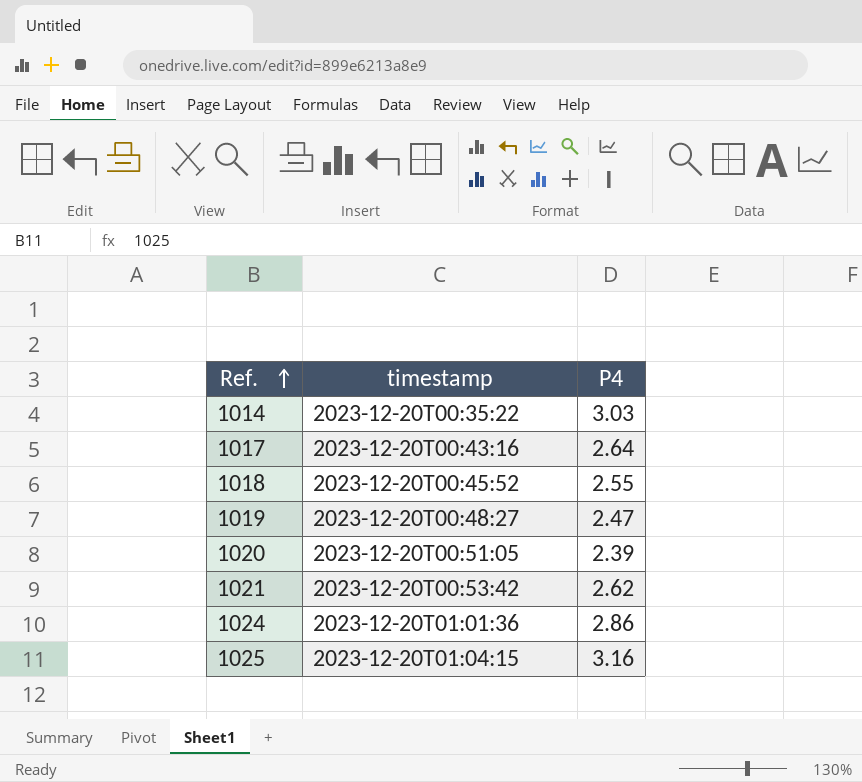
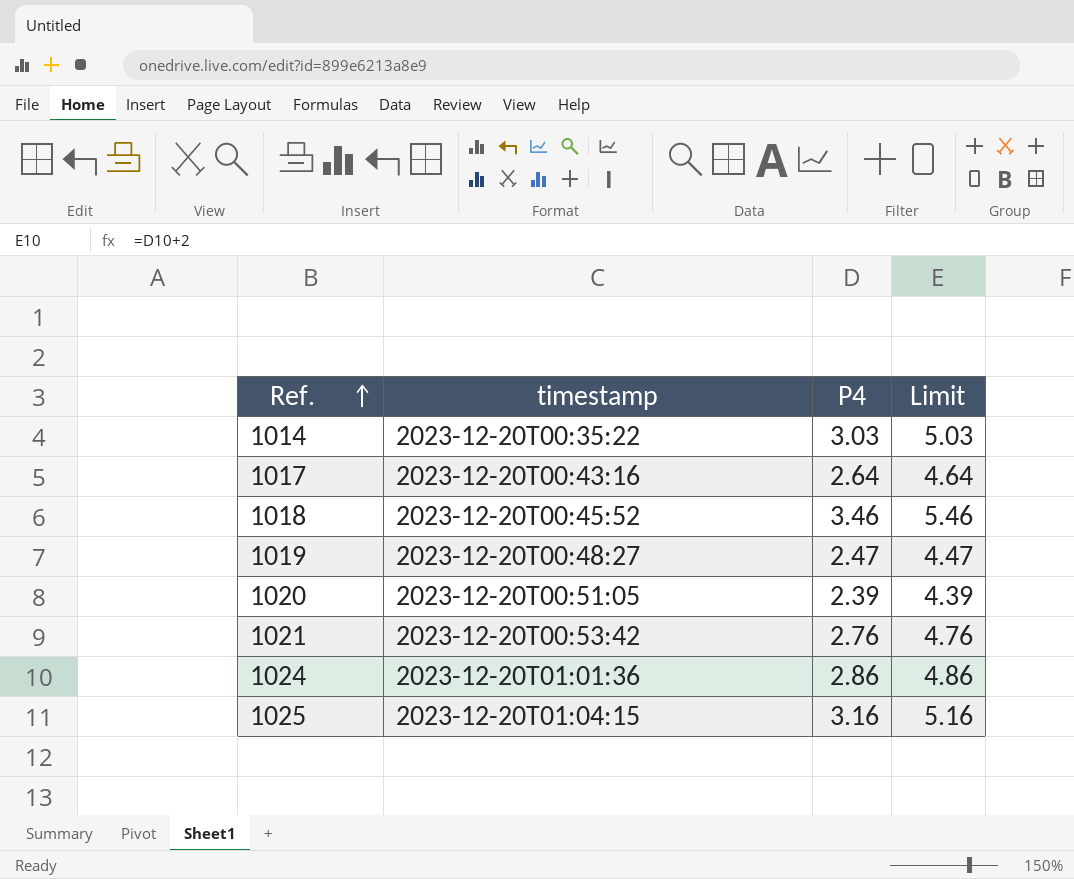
column Limit | formula: none -> [P4] + 2
1018 | P4: 2.55 -> 3.46
1021 | P4: 2.62 -> 2.76

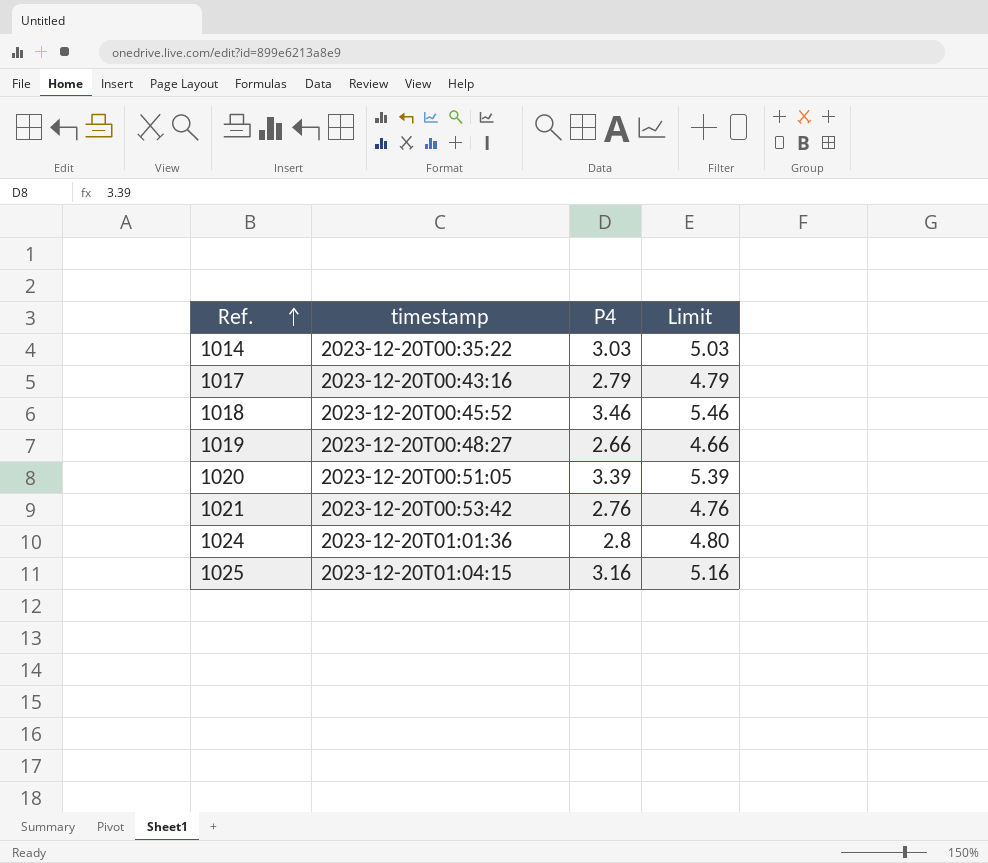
1017 | P4: 2.64 -> 2.79
1017 | Limit: 4.64 -> 4.79
1019 | P4: 2.47 -> 2.66
1019 | Limit: 4.47 -> 4.66
1020 | P4: 2.39 -> 3.39
1020 | Limit: 4.39 -> 5.39
1024 | P4: 2.86 -> 2.8
1024 | Limit: 4.86 -> 4.80

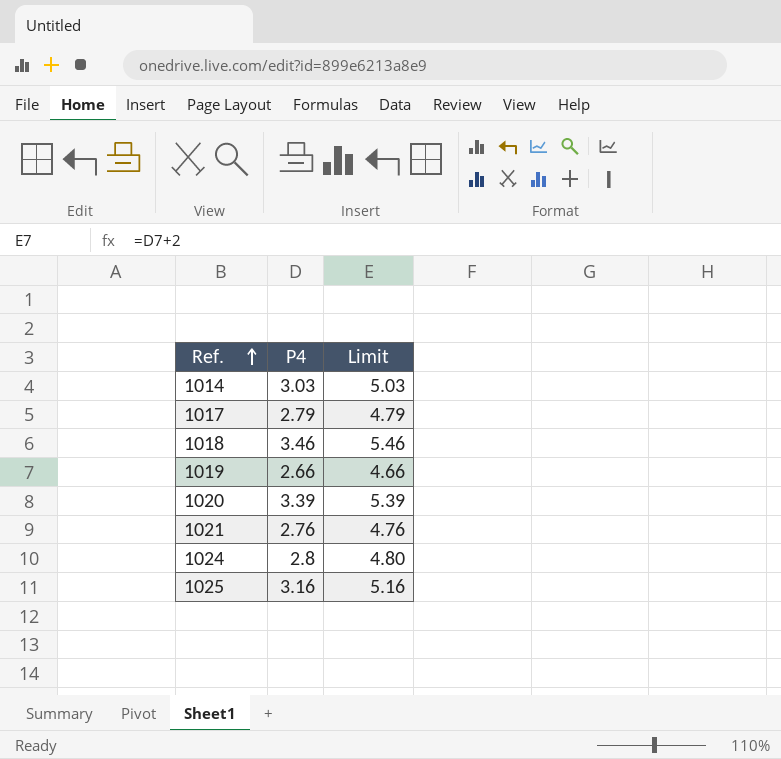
column timestamp | position: 2 -> none

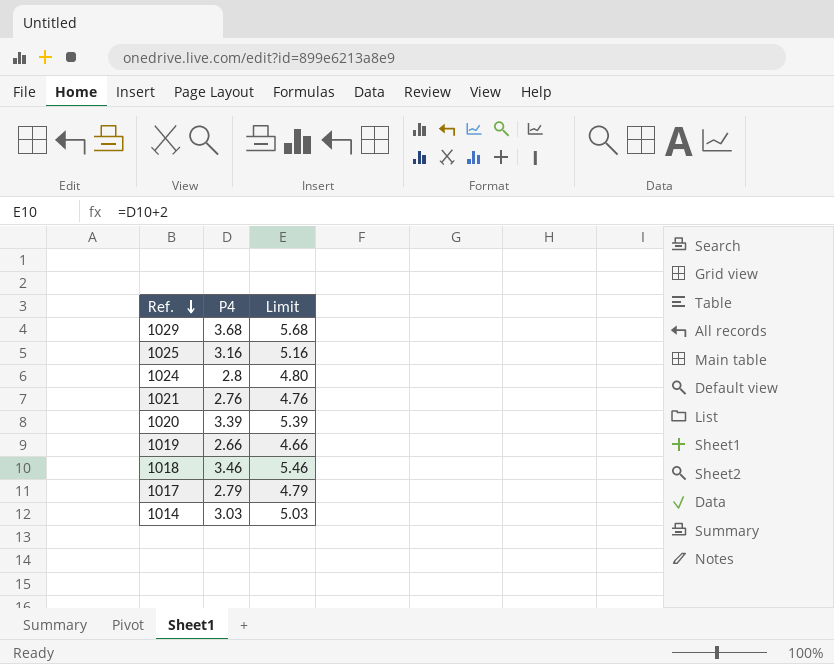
row order: Ref. ascending -> Ref. descending
row 1029: none -> 3.68 | 5.68

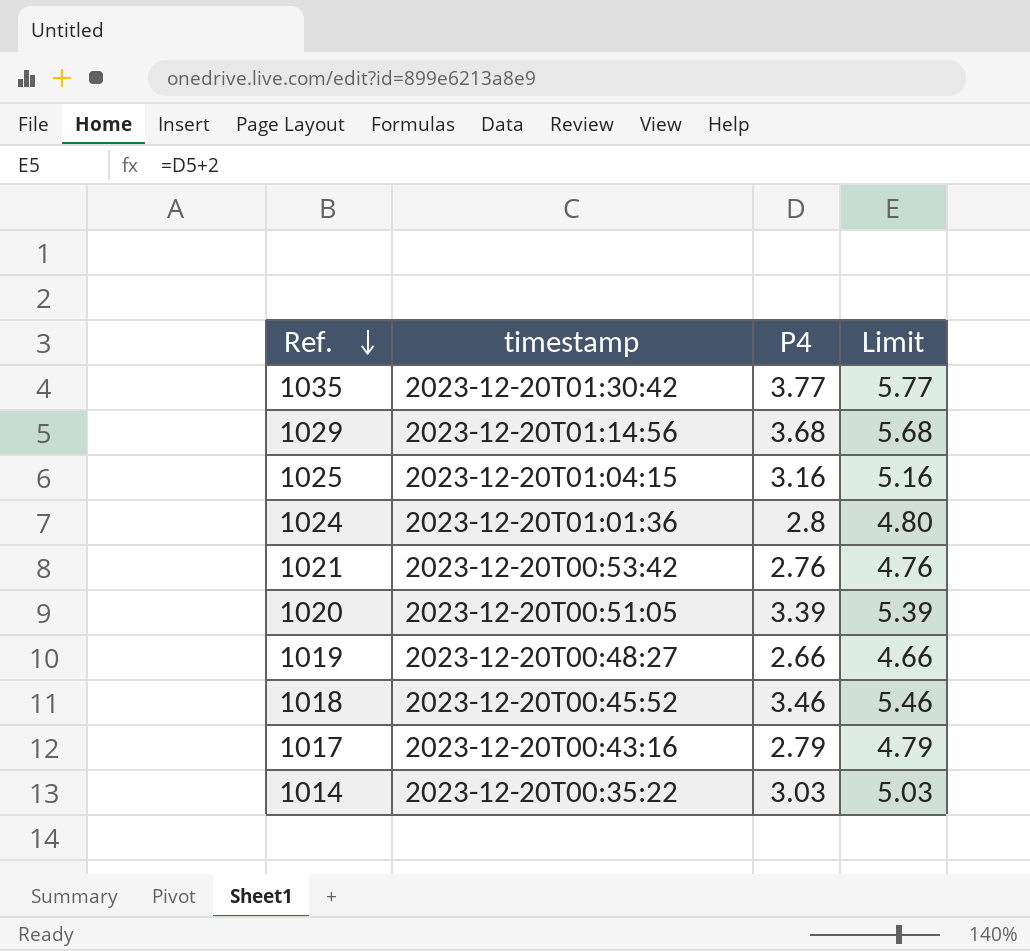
column timestamp | position: none -> 2
row 1035: none -> 2023-12-20T01:30:42 | 3.77 | 5.77

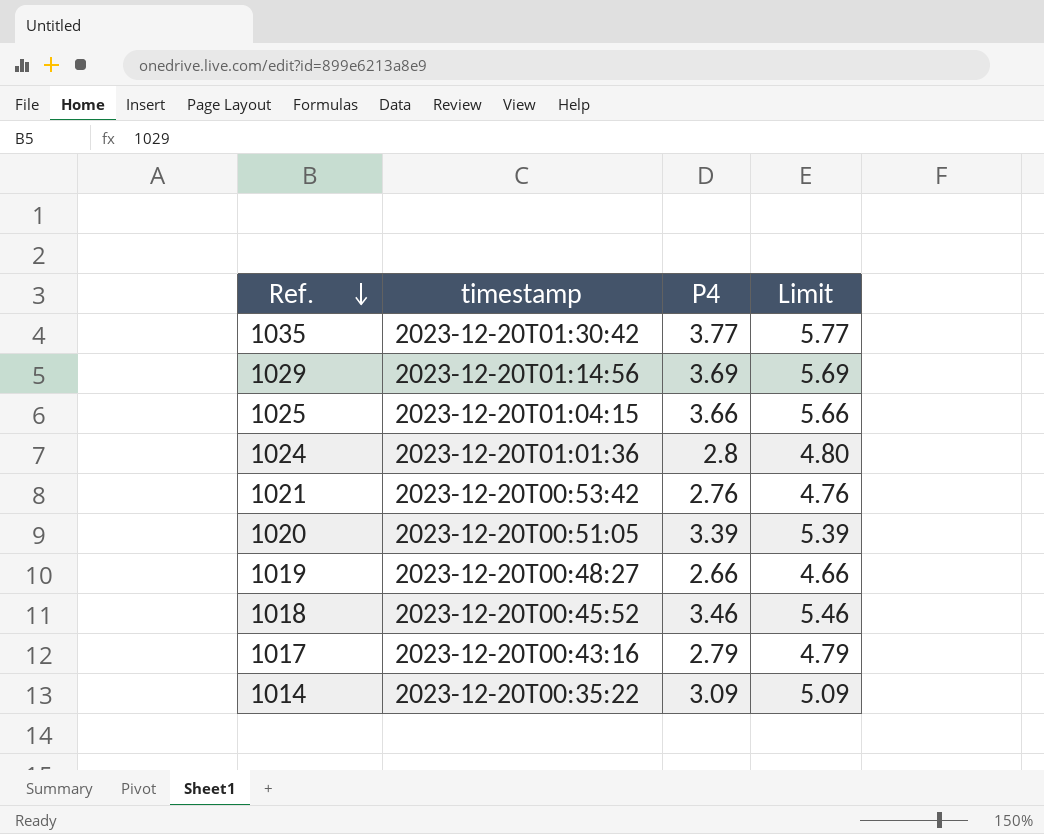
1029 | P4: 3.68 -> 3.69
1029 | Limit: 5.68 -> 5.69
1025 | P4: 3.16 -> 3.66
1025 | Limit: 5.16 -> 5.66
1014 | P4: 3.03 -> 3.09
1014 | Limit: 5.03 -> 5.09

